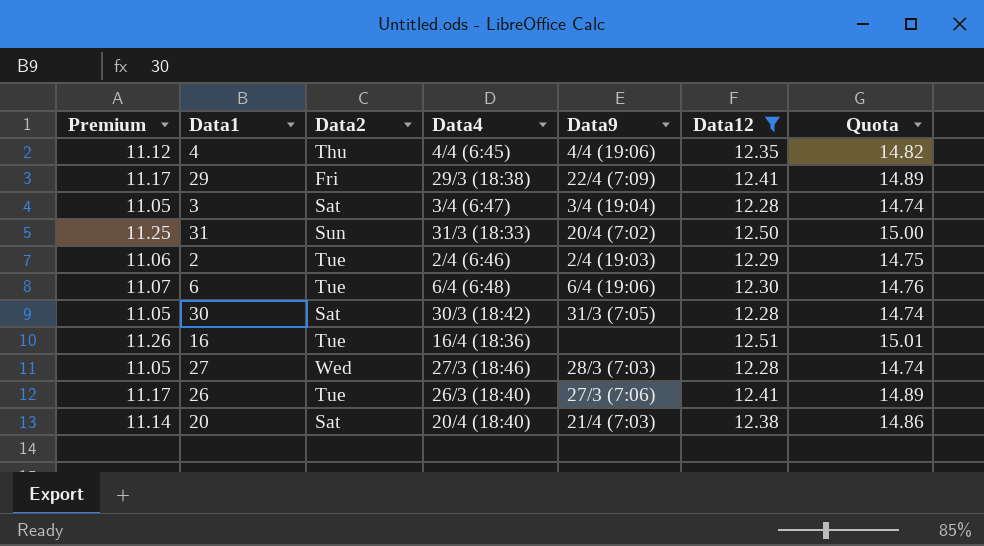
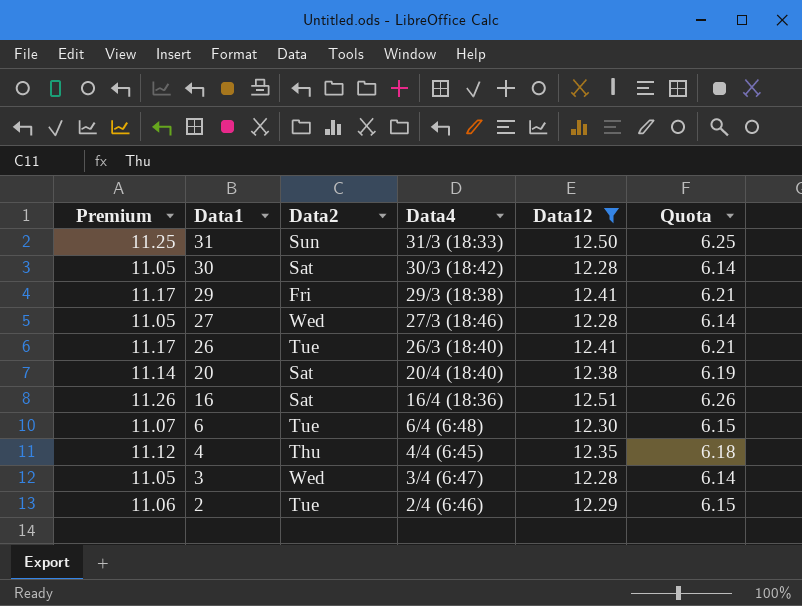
row order: none -> Data1 descending
column Data9 | position: 5 -> none
column Quota | formula: [Data12] * 1.2 -> [Data12] * 0.5
16 | Data2: Tue -> Sat
3 | Data2: Sat -> Wed

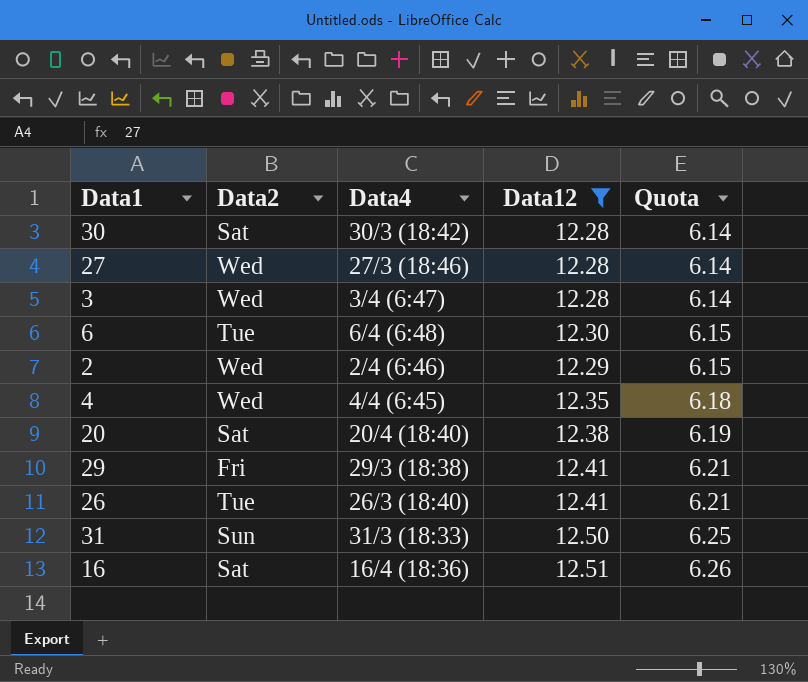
row order: Data1 descending -> Quota ascending
column Premium | formula: [Data12] * 0.9 -> none
2 | Data2: Tue -> Wed
4 | Data2: Thu -> Wed

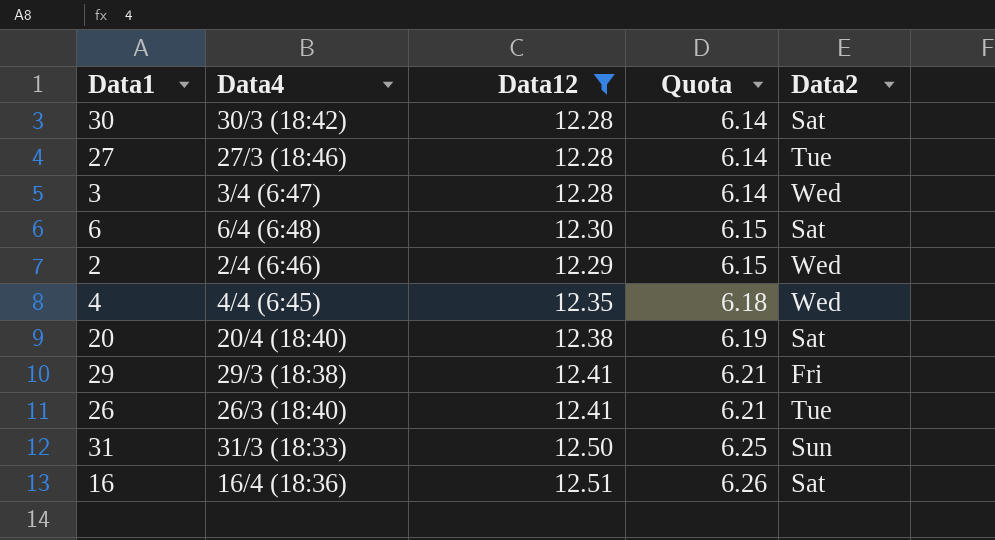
column Data2 | position: 2 -> 5
27 | Data2: Wed -> Tue
6 | Data2: Tue -> Sat

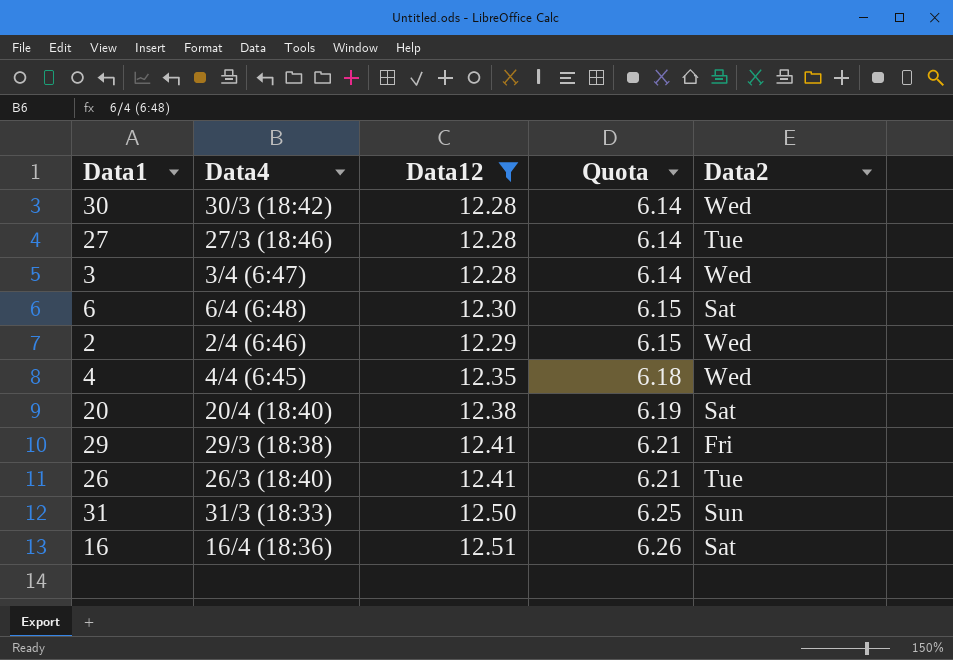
30 | Data2: Sat -> Wed

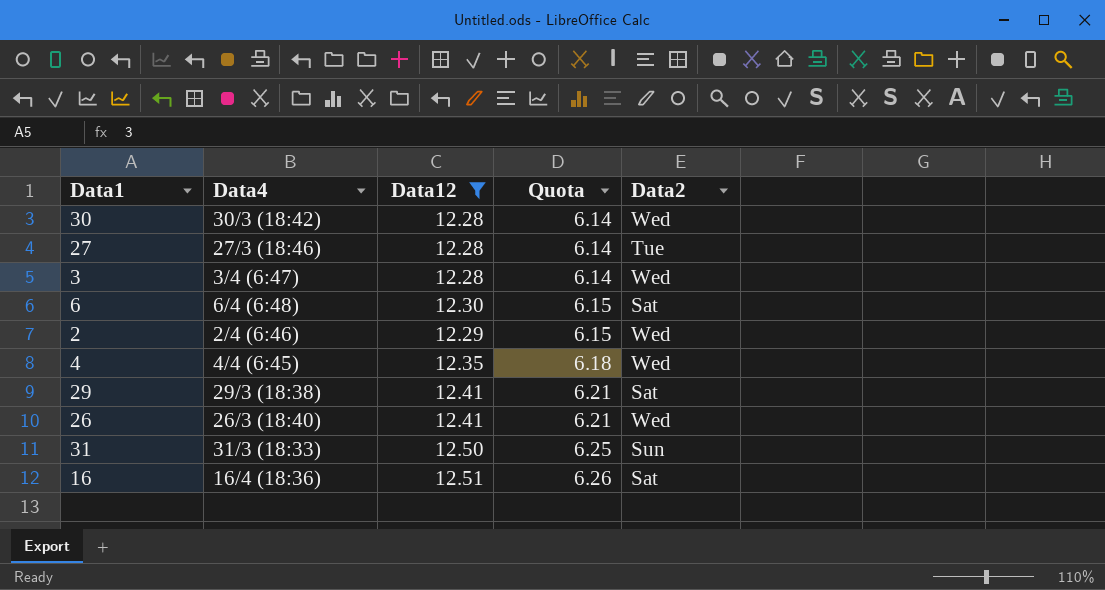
row 20: 20/4 (18:40) | 12.38 | 6.19 | Sat -> none
29 | Data2: Fri -> Sat
26 | Data2: Tue -> Wed

